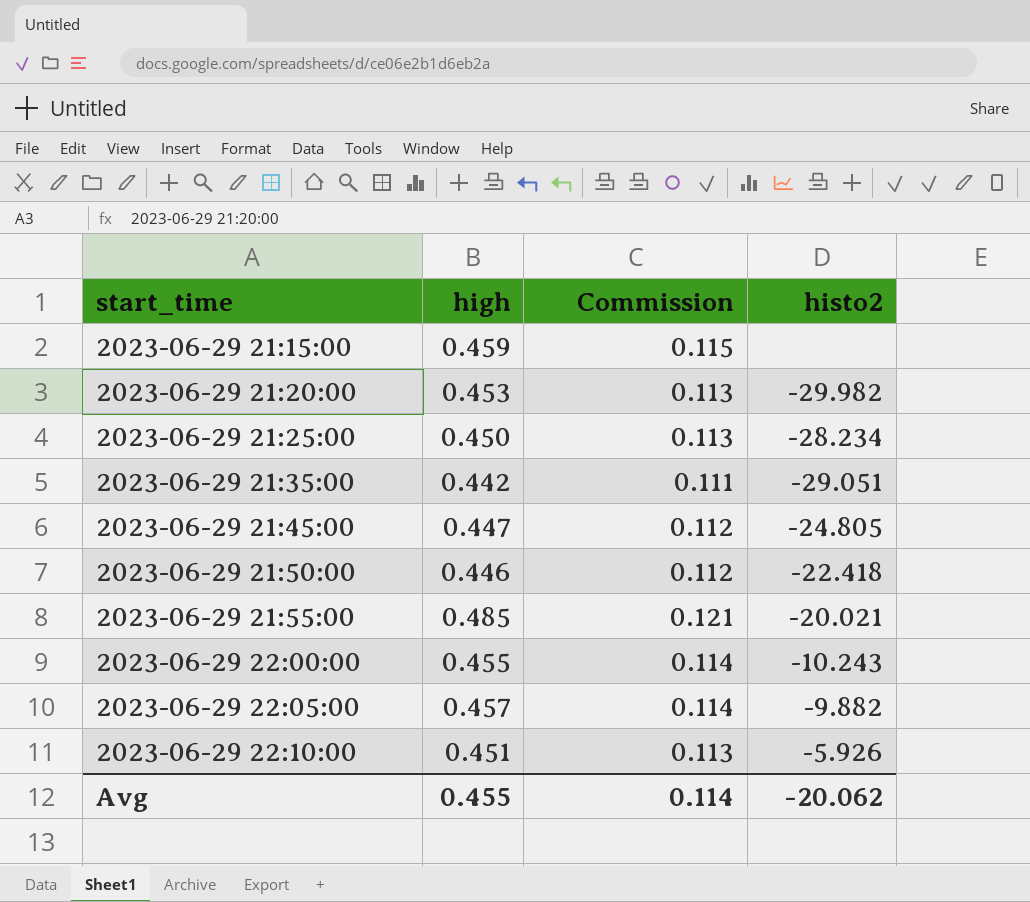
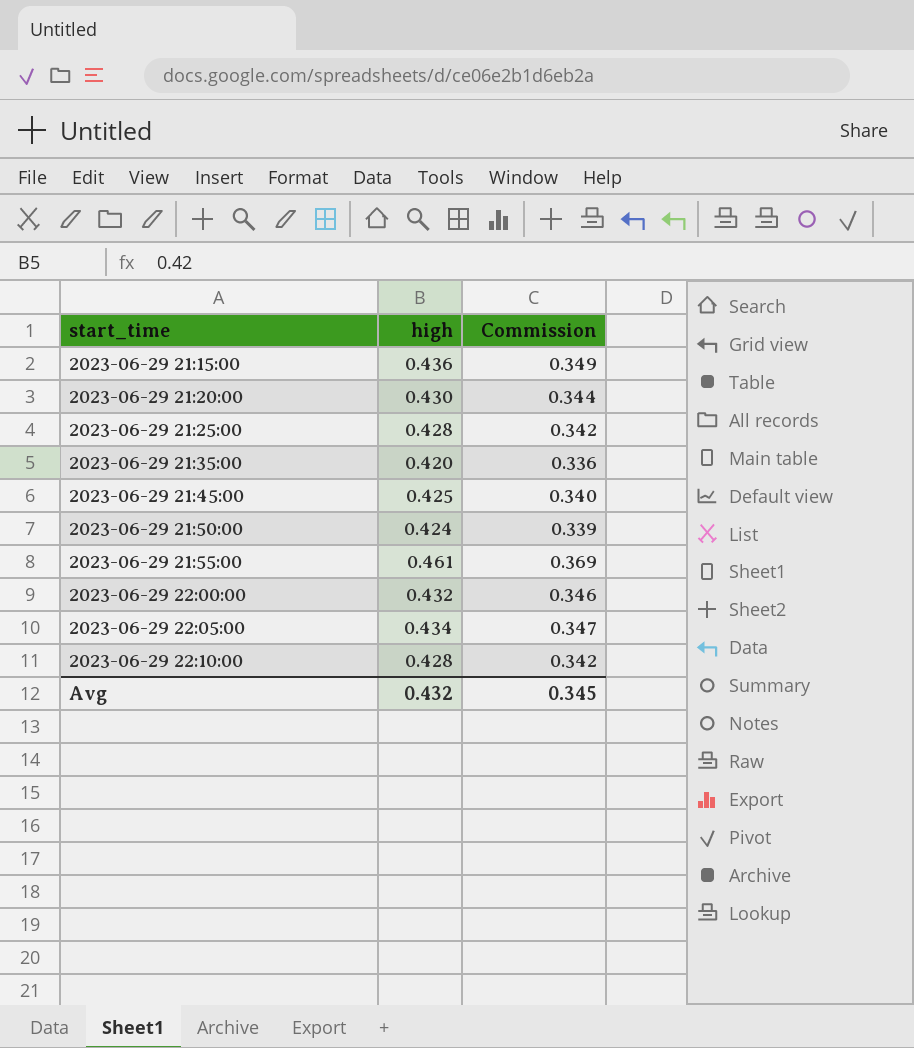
column histo2 | position: 4 -> none
column Commission | formula: [high] * 0.25 -> [high] * 0.8
2023-06-29 21:15:00 | high: 0.459 -> 0.436
2023-06-29 21:20:00 | high: 0.453 -> 0.430
2023-06-29 21:25:00 | high: 0.450 -> 0.428
2023-06-29 21:35:00 | high: 0.442 -> 0.420
2023-06-29 21:45:00 | high: 0.447 -> 0.425
2023-06-29 21:50:00 | high: 0.446 -> 0.424
2023-06-29 21:55:00 | high: 0.485 -> 0.461
2023-06-29 22:00:00 | high: 0.455 -> 0.432
2023-06-29 22:05:00 | high: 0.457 -> 0.434
2023-06-29 22:10:00 | high: 0.451 -> 0.428
Avg | high: 0.455 -> 0.432
Avg | Commission: 0.114 -> 0.345

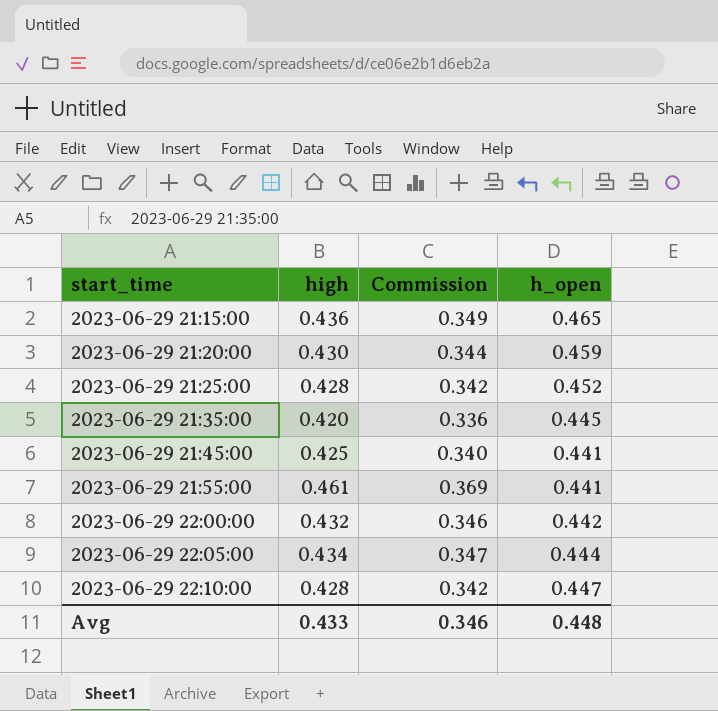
column h_open | position: none -> 4
row 2023-06-29 21:50:00: 0.424 | 0.339 -> none
Avg | high: 0.432 -> 0.433
Avg | Commission: 0.345 -> 0.346

